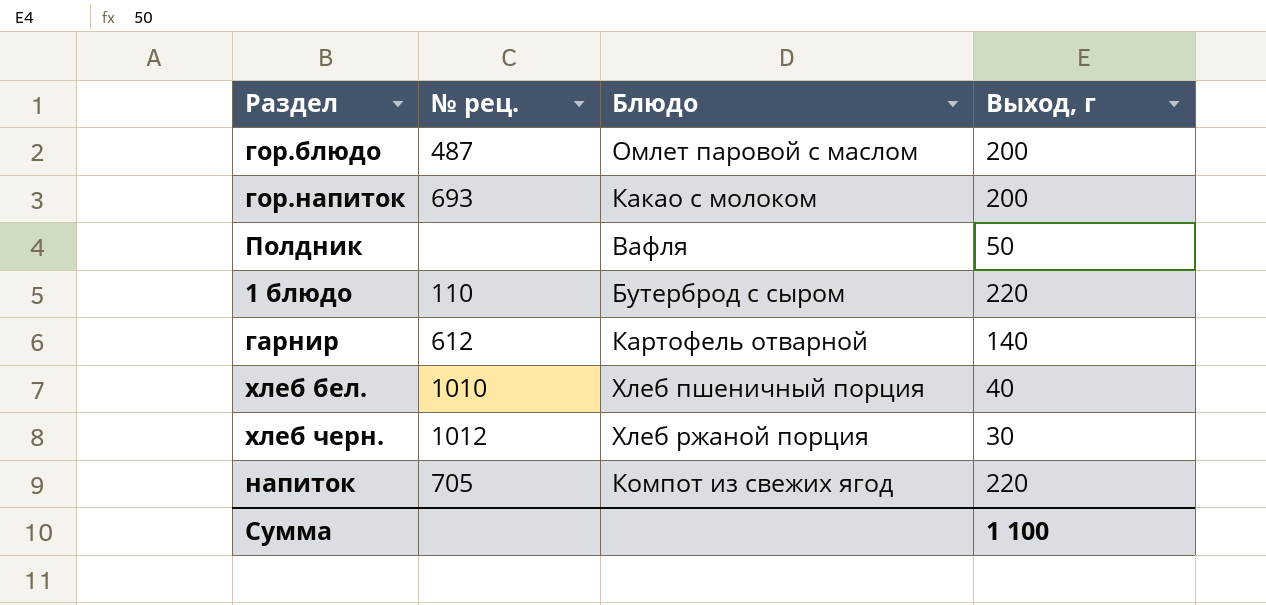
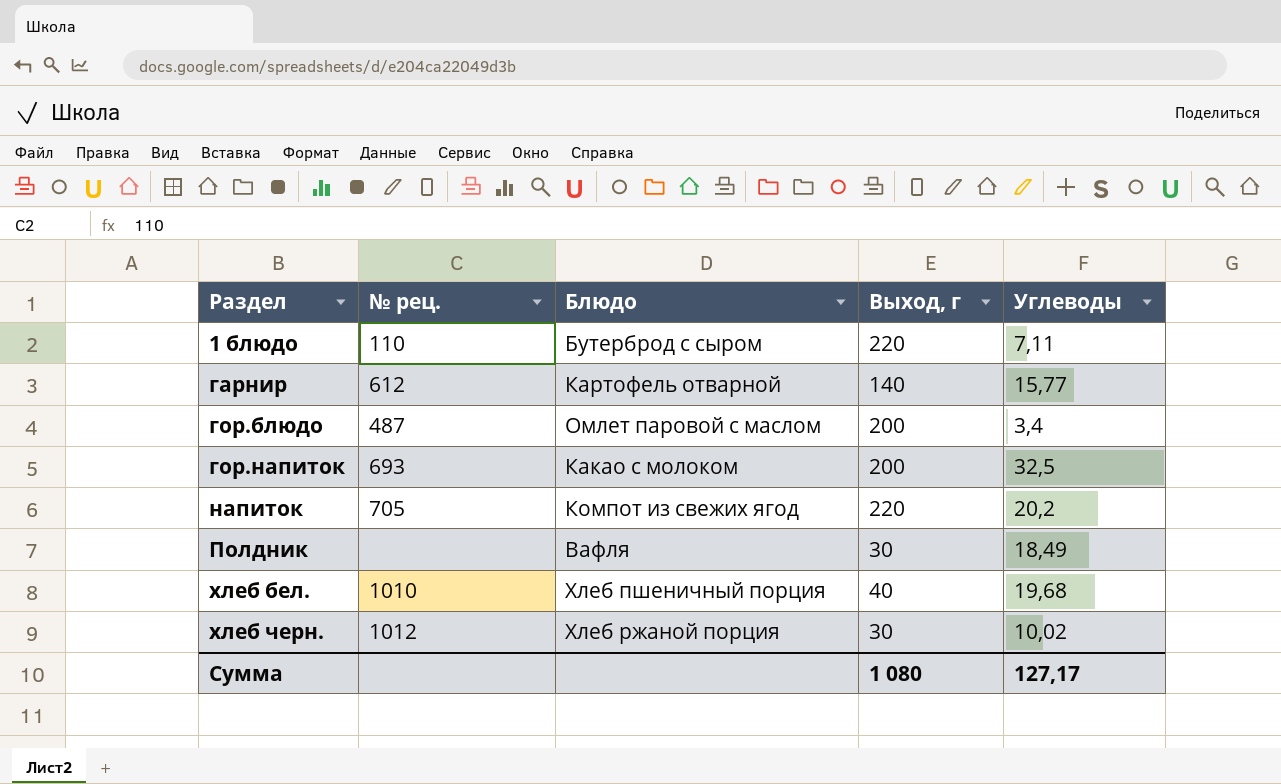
row order: none -> Раздел ascending
column Углеводы | position: none -> 5
Полдник | Выход, г: 50 -> 30
Сумма | Выход, г: 1 100 -> 1 080

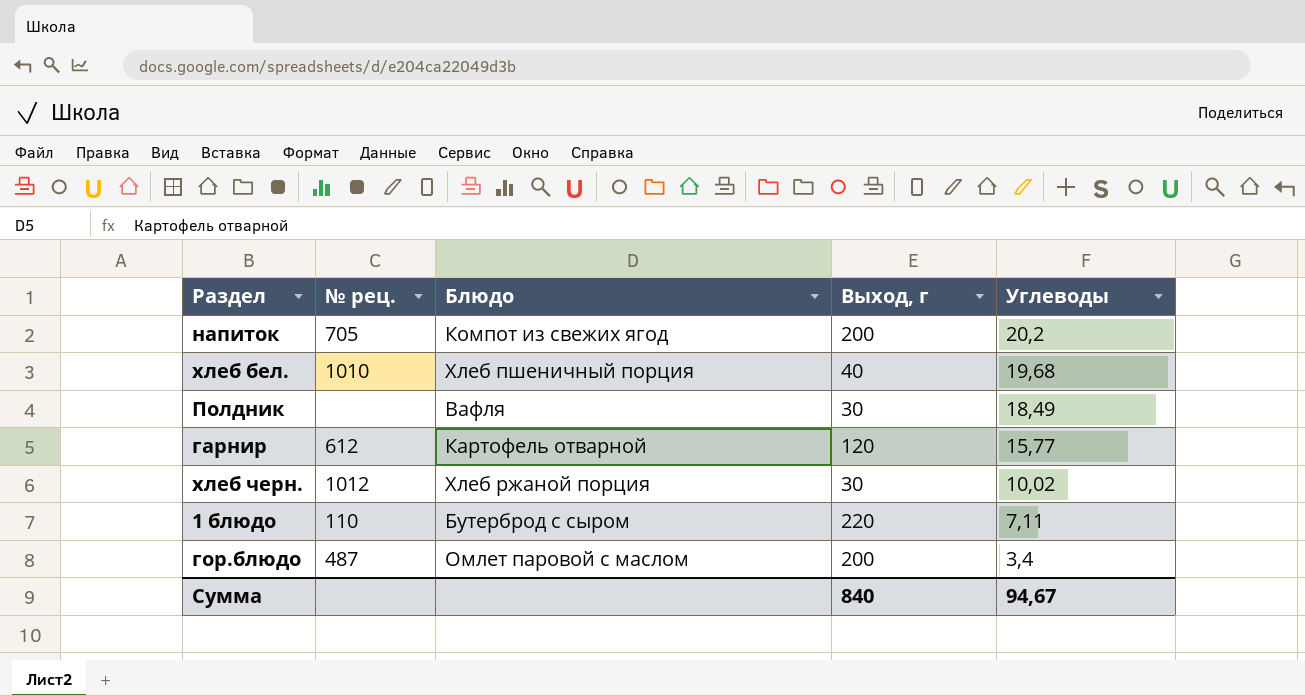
row order: Раздел ascending -> Углеводы descending
row гор.напиток: 693 | Какао с молоком | 200 | 32,5 -> none
напиток | Выход, г: 220 -> 200
гарнир | Выход, г: 140 -> 120
Сумма | Выход, г: 1 080 -> 840
Сумма | Углеводы: 127,17 -> 94,67

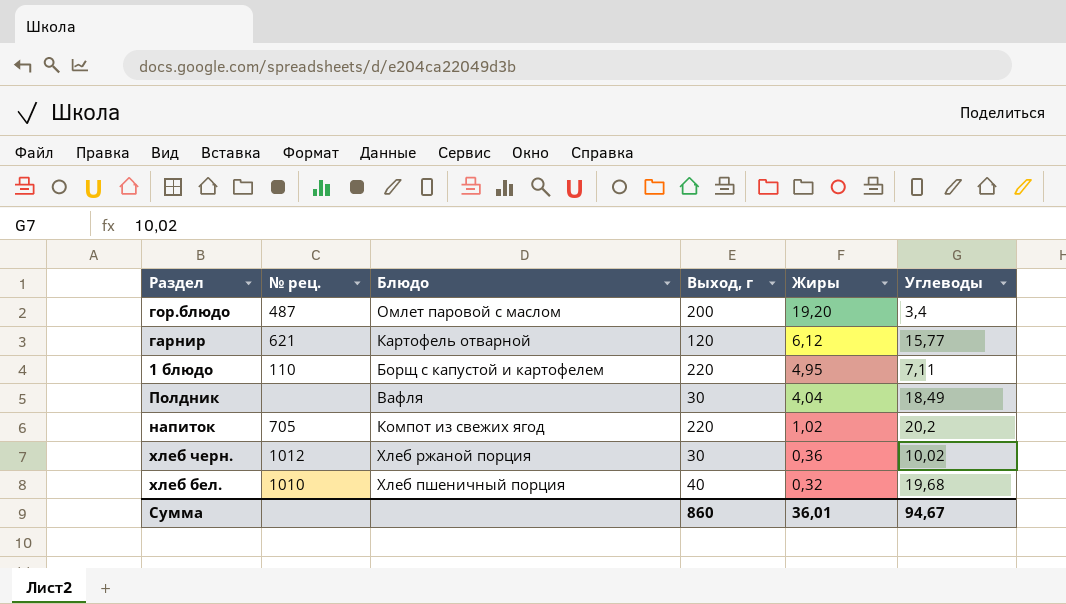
row order: Углеводы descending -> Жиры descending
column Жиры | position: none -> 5
гарнир | № рец.: 612 -> 621
1 блюдо | Блюдо: Бутерброд с сыром -> Борщ с капустой и картофелем
напиток | Выход, г: 200 -> 220
Сумма | Выход, г: 840 -> 860

